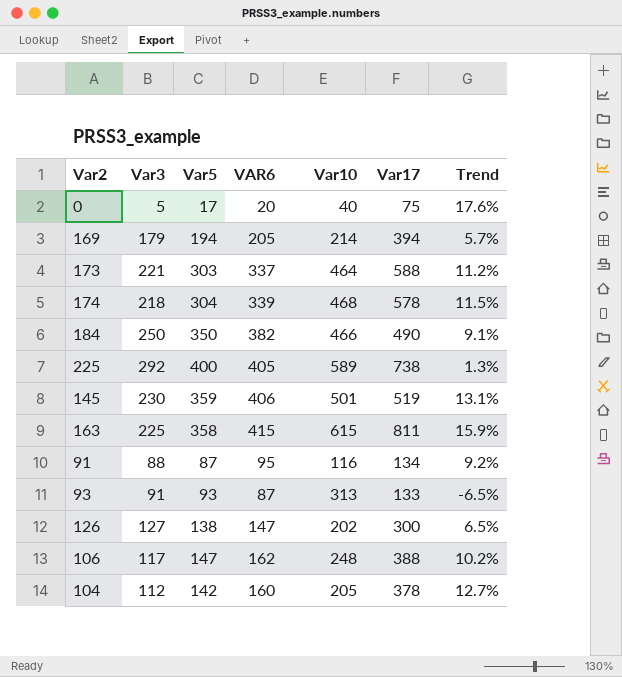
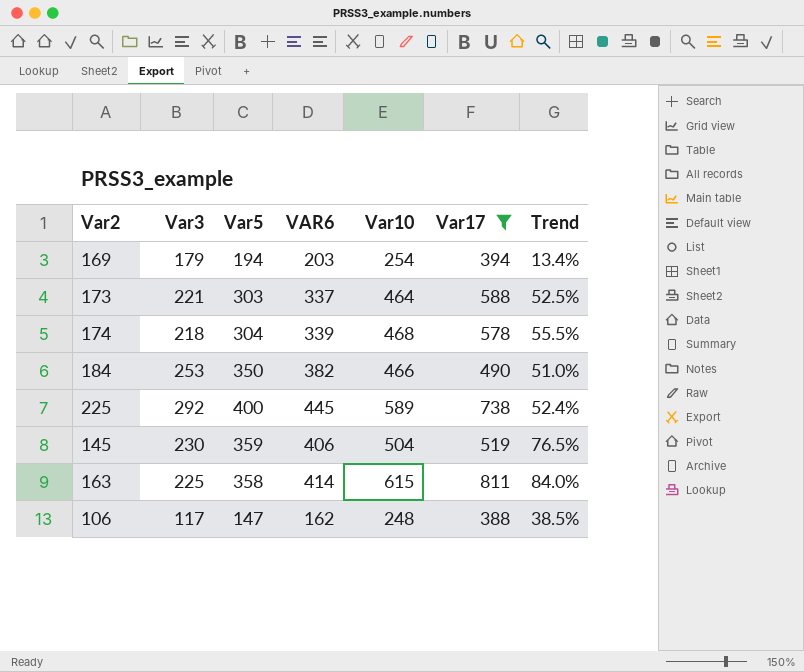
filter: none -> Var17 >= 388
column Trend | formula: ([VAR6] - [Var5]) / [Var5] -> ([VAR6] - [Var3]) / [Var3]
169 | VAR6: 205 -> 203
169 | Var10: 214 -> 254
184 | Var3: 250 -> 253
225 | VAR6: 405 -> 445
145 | Var10: 501 -> 504
163 | VAR6: 415 -> 414

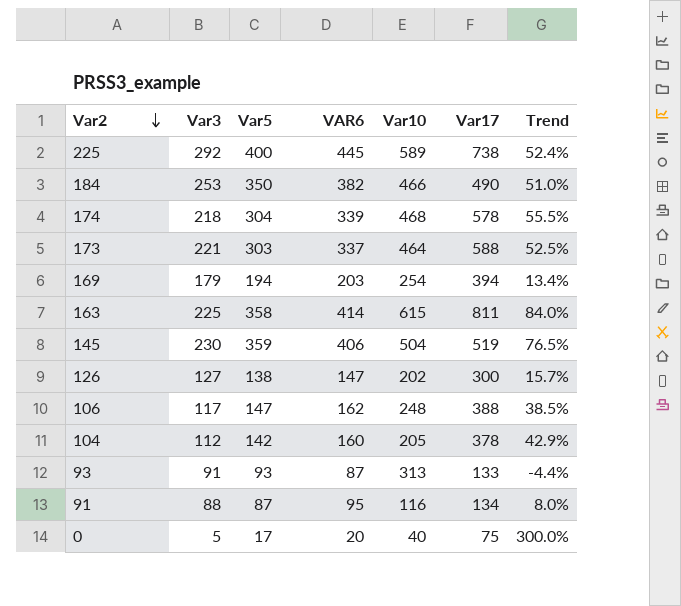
filter: Var17 >= 388 -> none
row order: none -> Var2 descending

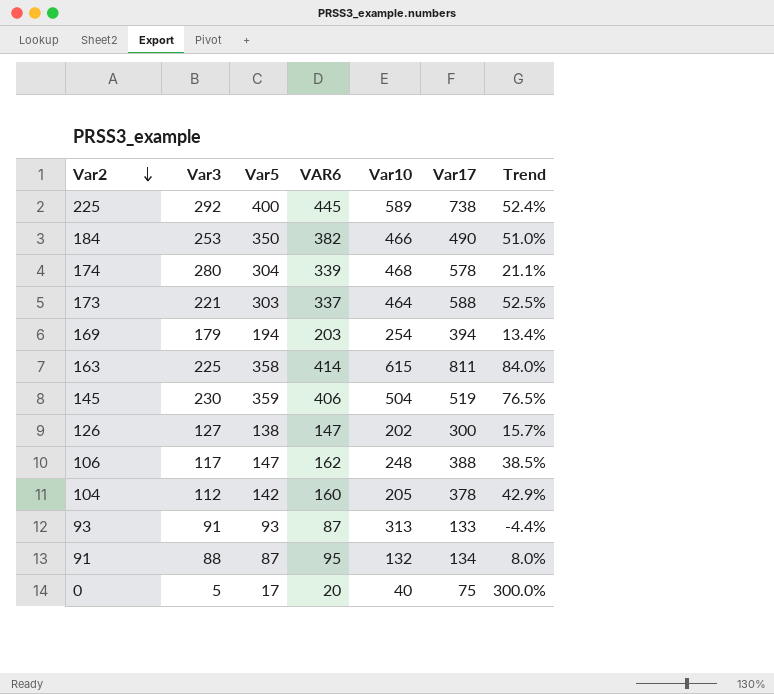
174 | Var3: 218 -> 280
174 | Trend: 55.5% -> 21.1%
91 | Var10: 116 -> 132

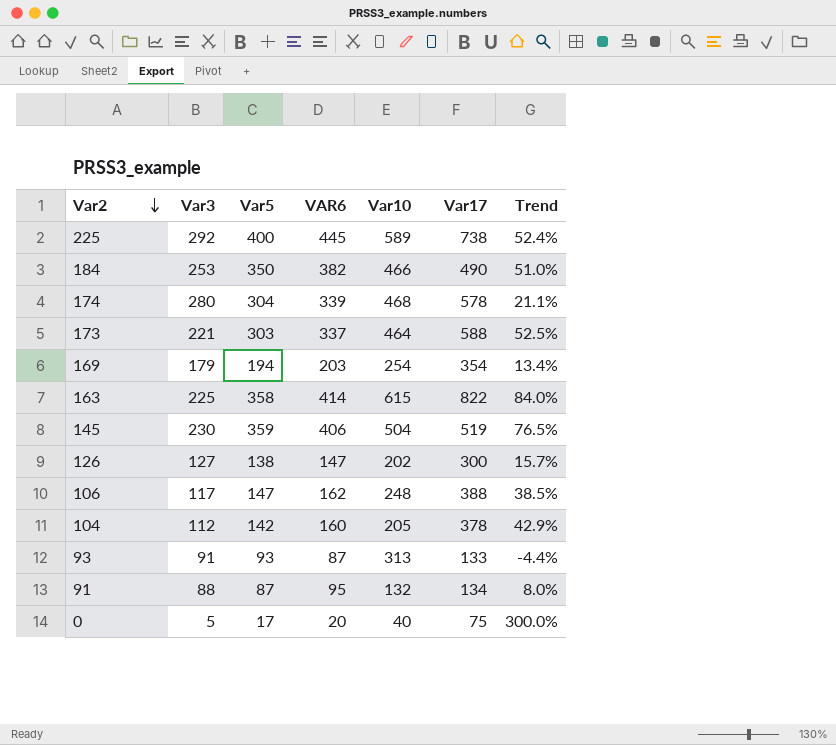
169 | Var17: 394 -> 354
163 | Var17: 811 -> 822

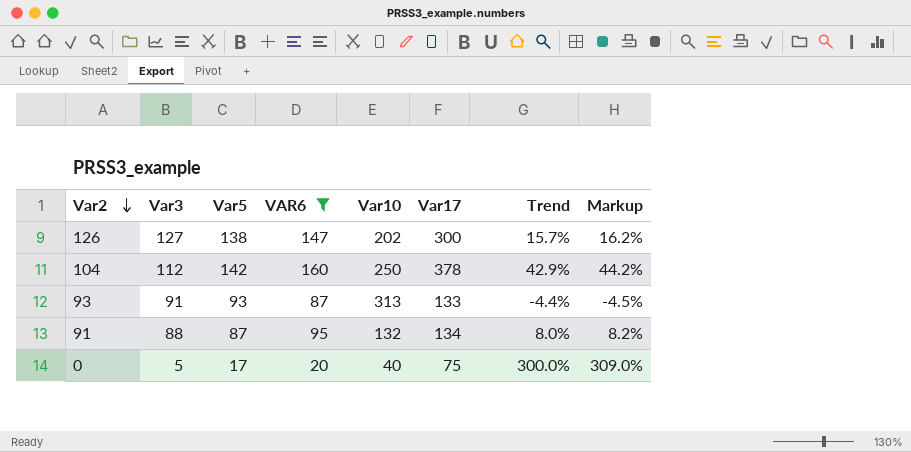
filter: none -> VAR6 <= 160
column Markup | formula: none -> [Trend] * 1.03
104 | Var10: 205 -> 250

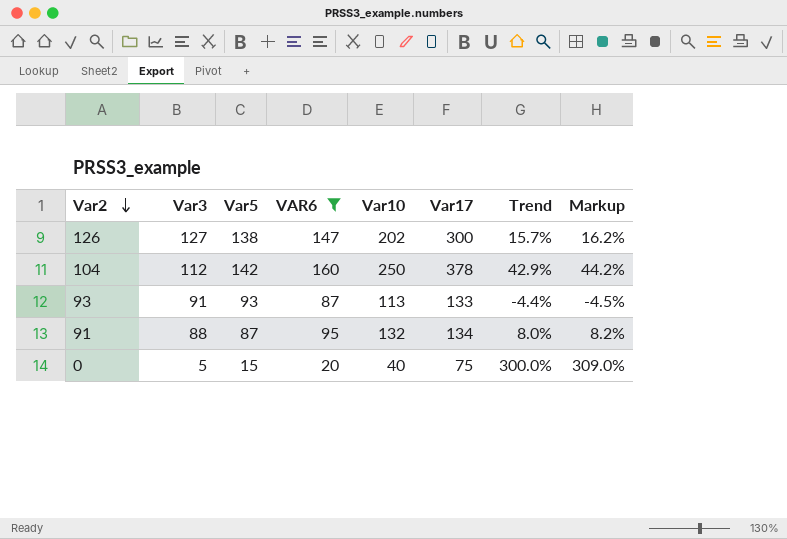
93 | Var10: 313 -> 113
0 | Var5: 17 -> 15

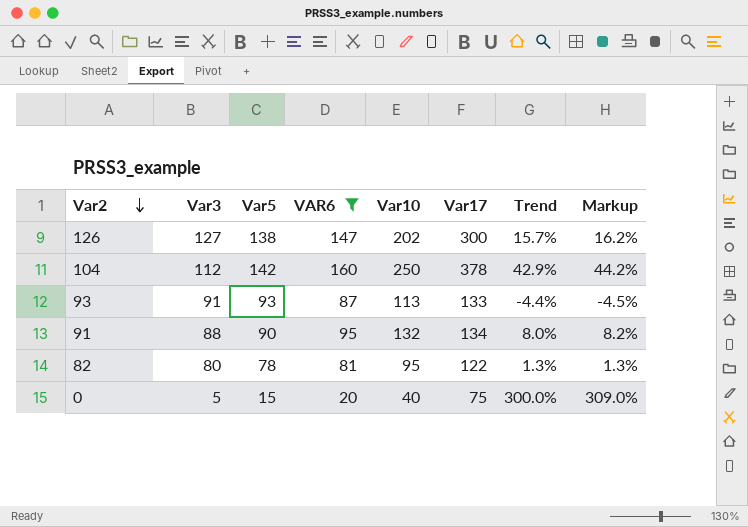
91 | Var5: 87 -> 90
row 82: none -> 80 | 78 | 81 | 95 | 122 | 1.3% | 1.3%

